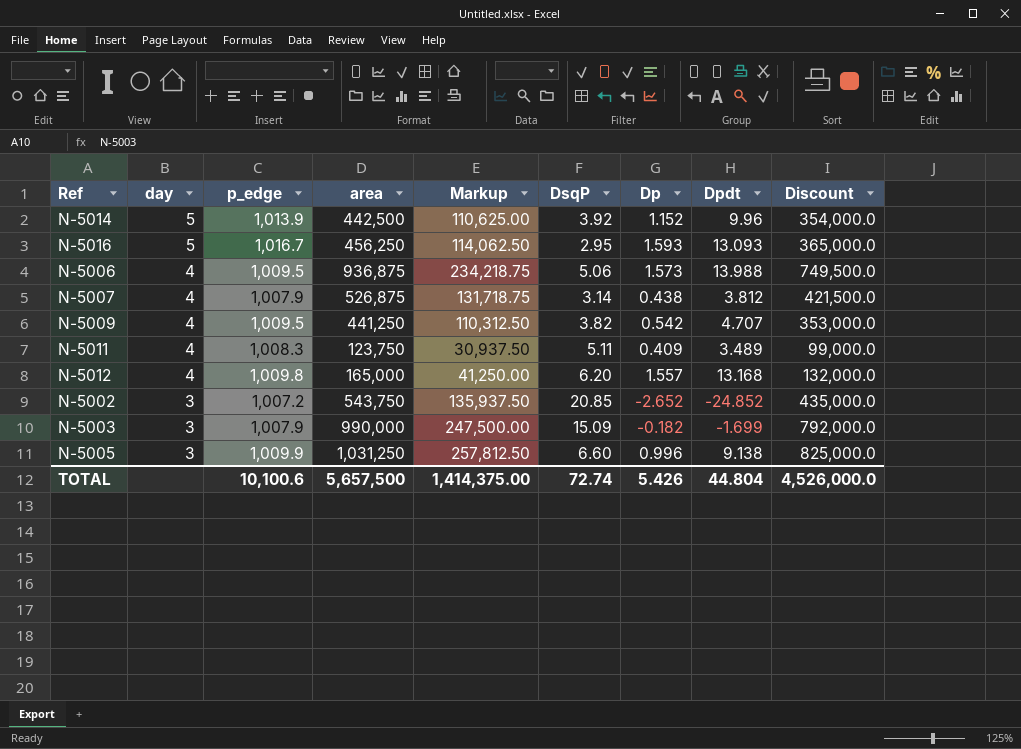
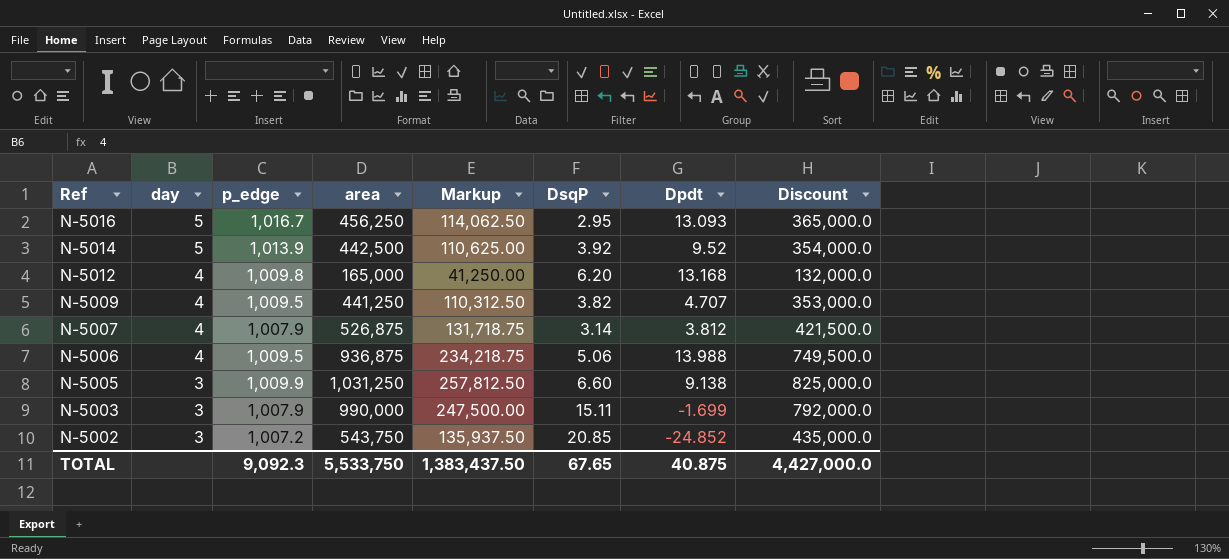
row order: day descending -> Ref descending
column Dp | position: 7 -> none
row N-5011: 4 | 1,008.3 | 123,750 | 30,937.50 | 5.11 | 0.409 | 3.489 | 99,000.0 -> none
N-5014 | Dpdt: 9.96 -> 9.52
N-5003 | DsqP: 15.09 -> 15.11
TOTAL | p_edge: 10,100.6 -> 9,092.3
TOTAL | area: 5,657,500 -> 5,533,750
TOTAL | Markup: 1,414,375.00 -> 1,383,437.50
TOTAL | DsqP: 72.74 -> 67.65
TOTAL | Dpdt: 44.804 -> 40.875
TOTAL | Discount: 4,526,000.0 -> 4,427,000.0

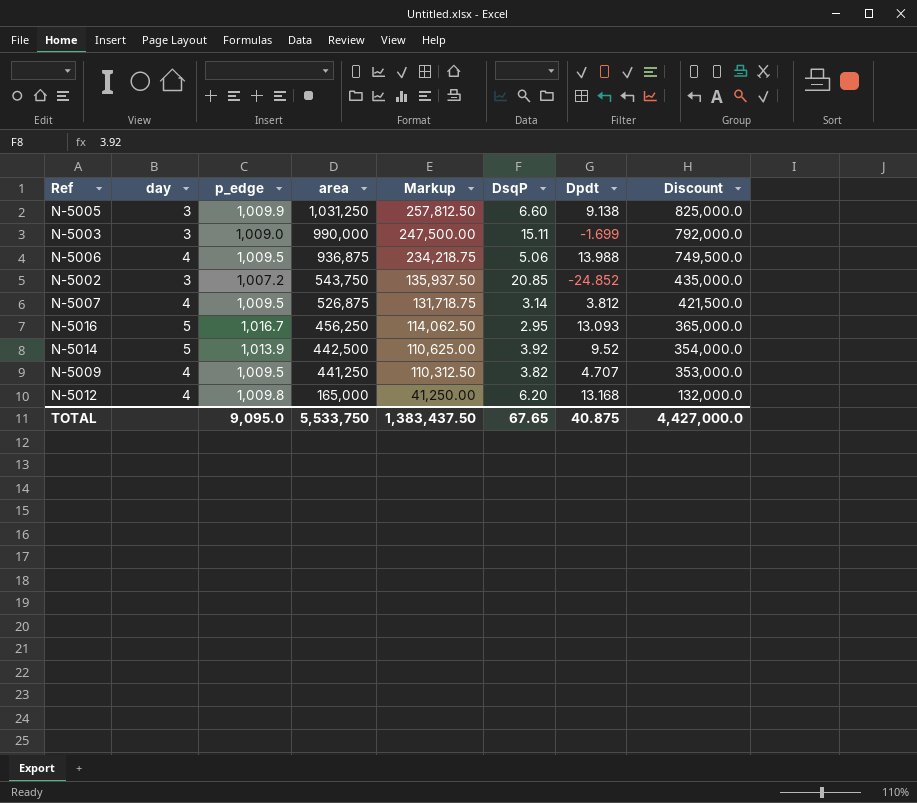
row order: Ref descending -> area descending
N-5003 | p_edge: 1,007.9 -> 1,009.0
N-5007 | p_edge: 1,007.9 -> 1,009.5
TOTAL | p_edge: 9,092.3 -> 9,095.0

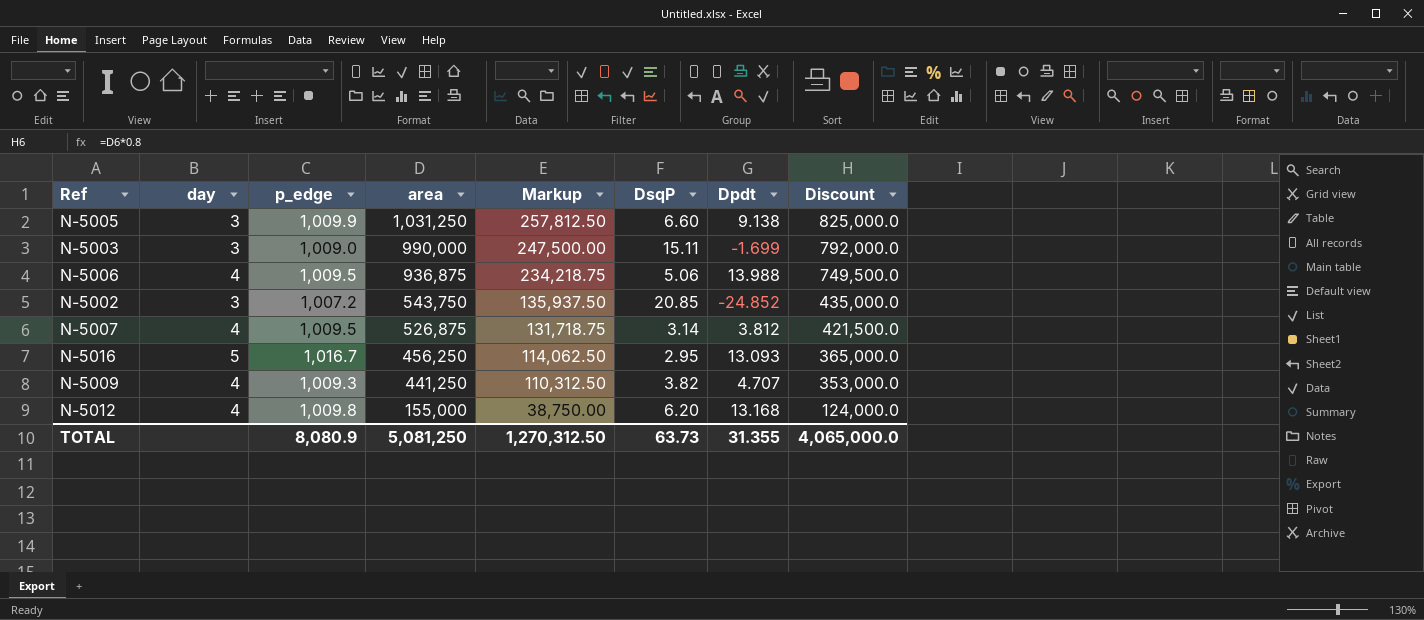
row N-5014: 5 | 1,013.9 | 442,500 | 110,625.00 | 3.92 | 9.52 | 354,000.0 -> none
N-5009 | p_edge: 1,009.5 -> 1,009.3
N-5012 | area: 165,000 -> 155,000
N-5012 | Markup: 41,250.00 -> 38,750.00
N-5012 | Discount: 132,000.0 -> 124,000.0
TOTAL | p_edge: 9,095.0 -> 8,080.9
TOTAL | area: 5,533,750 -> 5,081,250
TOTAL | Markup: 1,383,437.50 -> 1,270,312.50
TOTAL | DsqP: 67.65 -> 63.73
TOTAL | Dpdt: 40.875 -> 31.355
TOTAL | Discount: 4,427,000.0 -> 4,065,000.0

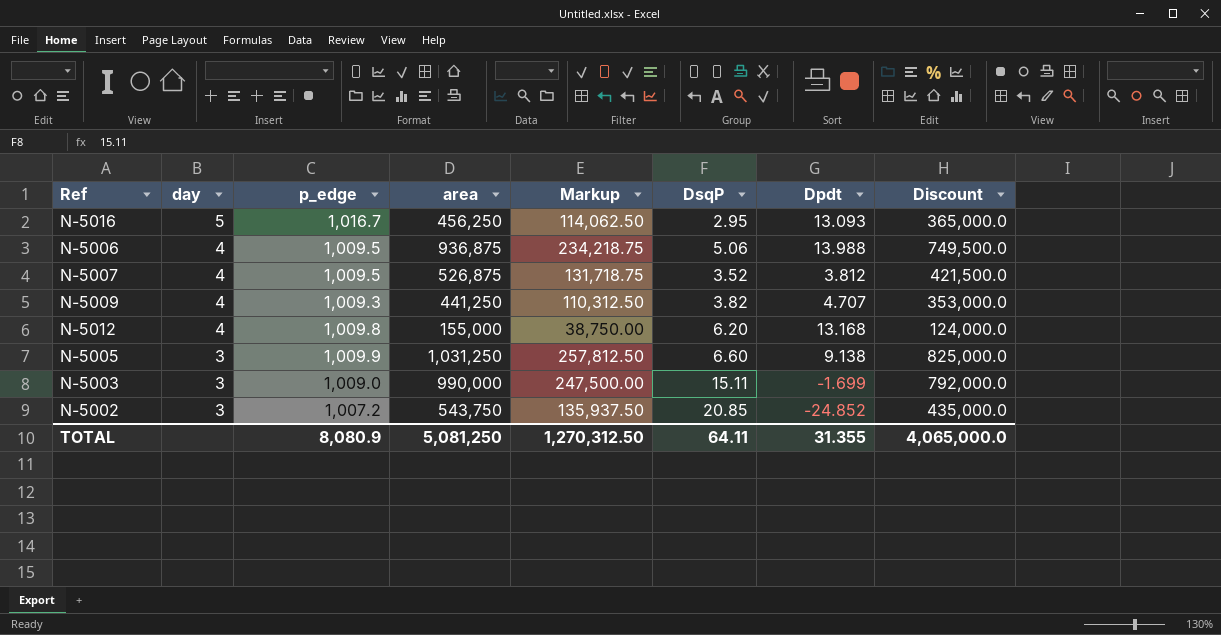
row order: area descending -> day descending
N-5007 | DsqP: 3.14 -> 3.52
TOTAL | DsqP: 63.73 -> 64.11

